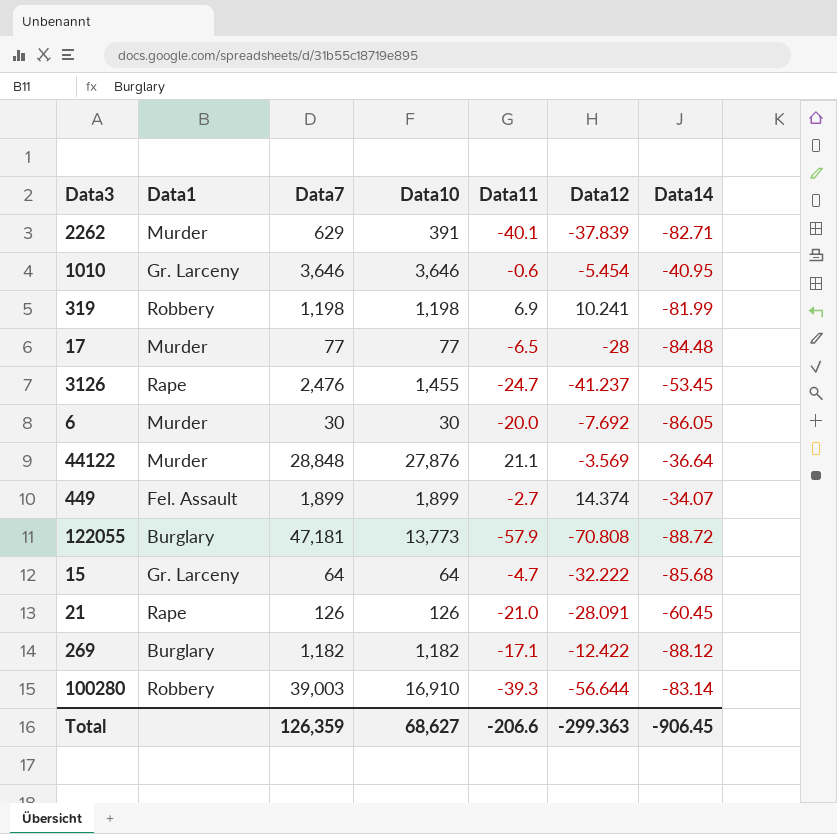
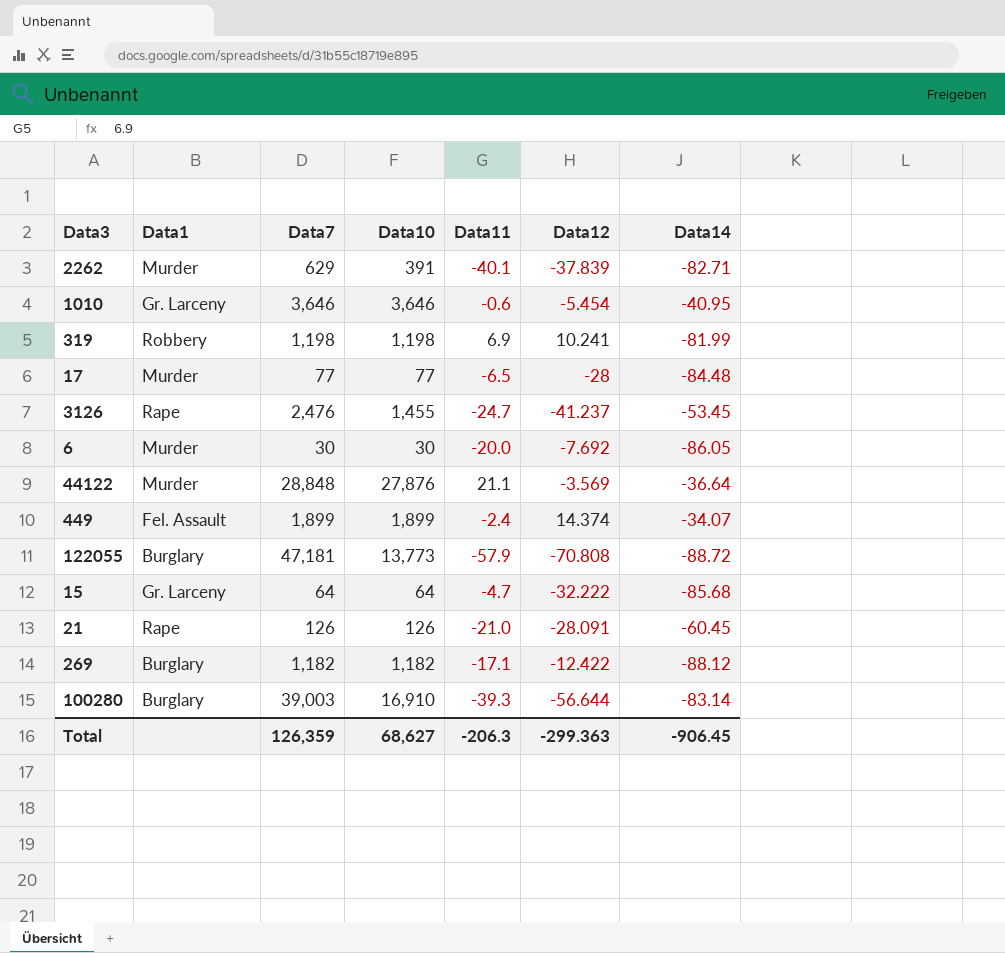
449 | Data11: -2.7 -> -2.4
100280 | Data1: Robbery -> Burglary
Total | Data11: -206.6 -> -206.3

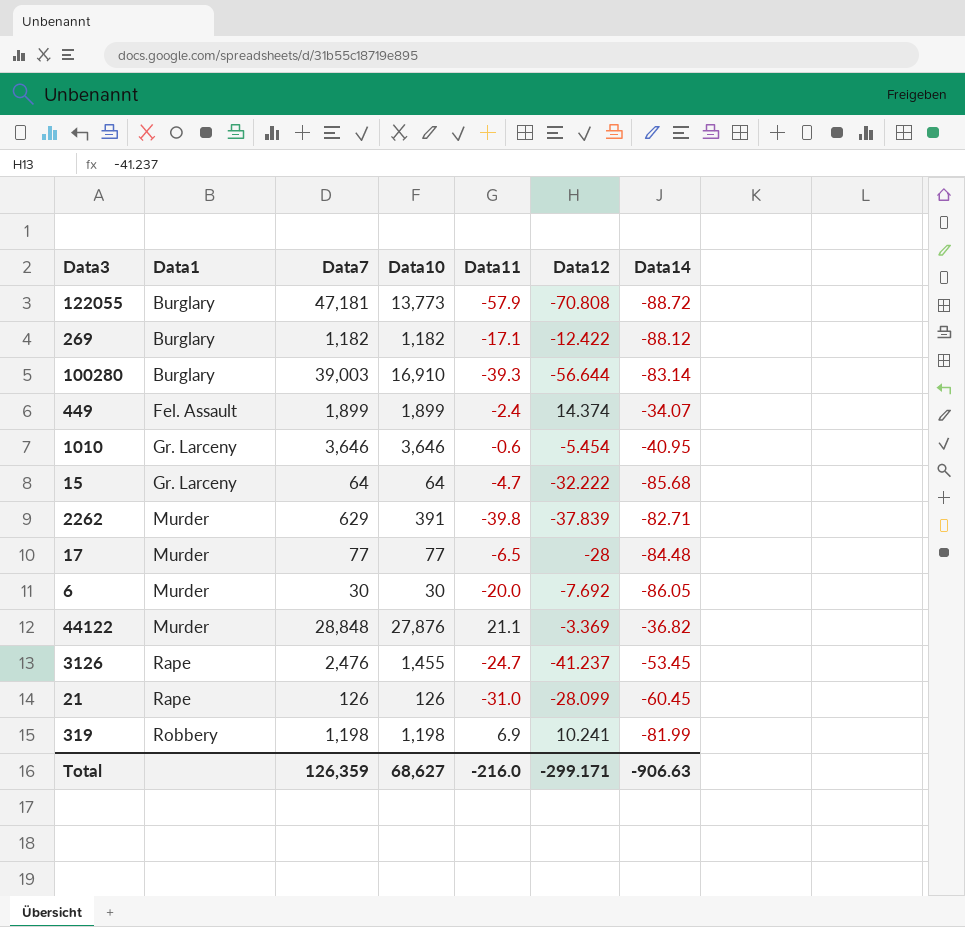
row order: none -> Data1 ascending
2262 | Data11: -40.1 -> -39.8
44122 | Data12: -3.569 -> -3.369
44122 | Data14: -36.64 -> -36.82
21 | Data11: -21.0 -> -31.0
21 | Data12: -28.091 -> -28.099
Total | Data11: -206.3 -> -216.0
Total | Data12: -299.363 -> -299.171
Total | Data14: -906.45 -> -906.63

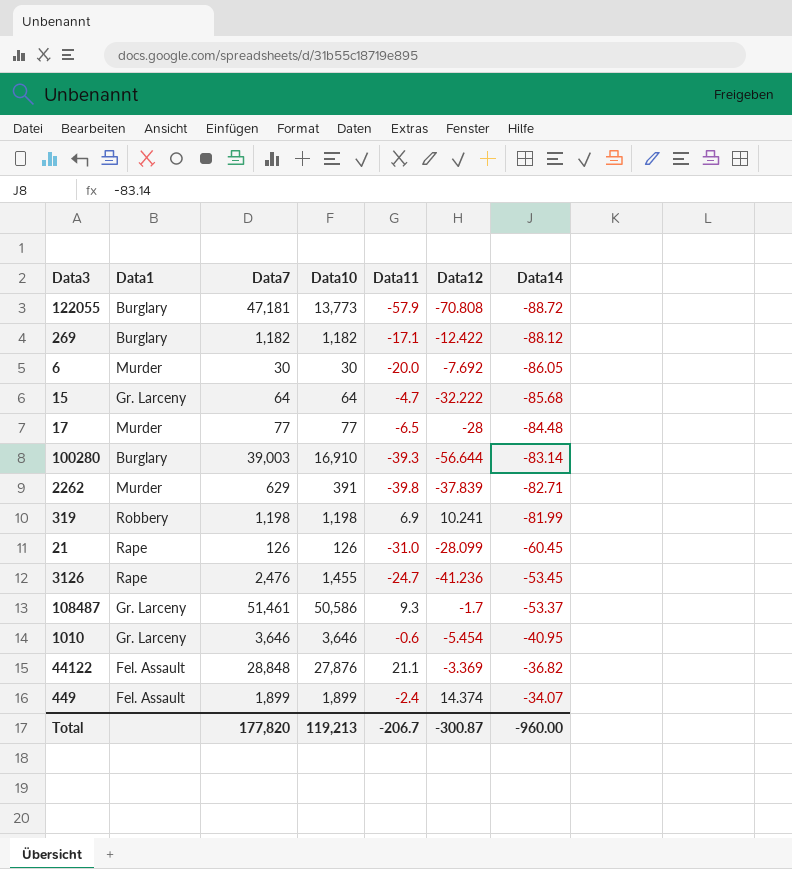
row order: Data1 ascending -> Data14 ascending
3126 | Data12: -41.237 -> -41.236
row 108487: none -> Gr. Larceny | 51,461 | 50,586 | 9.3 | -1.7 | -53.37
44122 | Data1: Murder -> Fel. Assault
Total | Data7: 126,359 -> 177,820
Total | Data10: 68,627 -> 119,213
Total | Data11: -216.0 -> -206.7
Total | Data12: -299.171 -> -300.87
Total | Data14: -906.63 -> -960.00

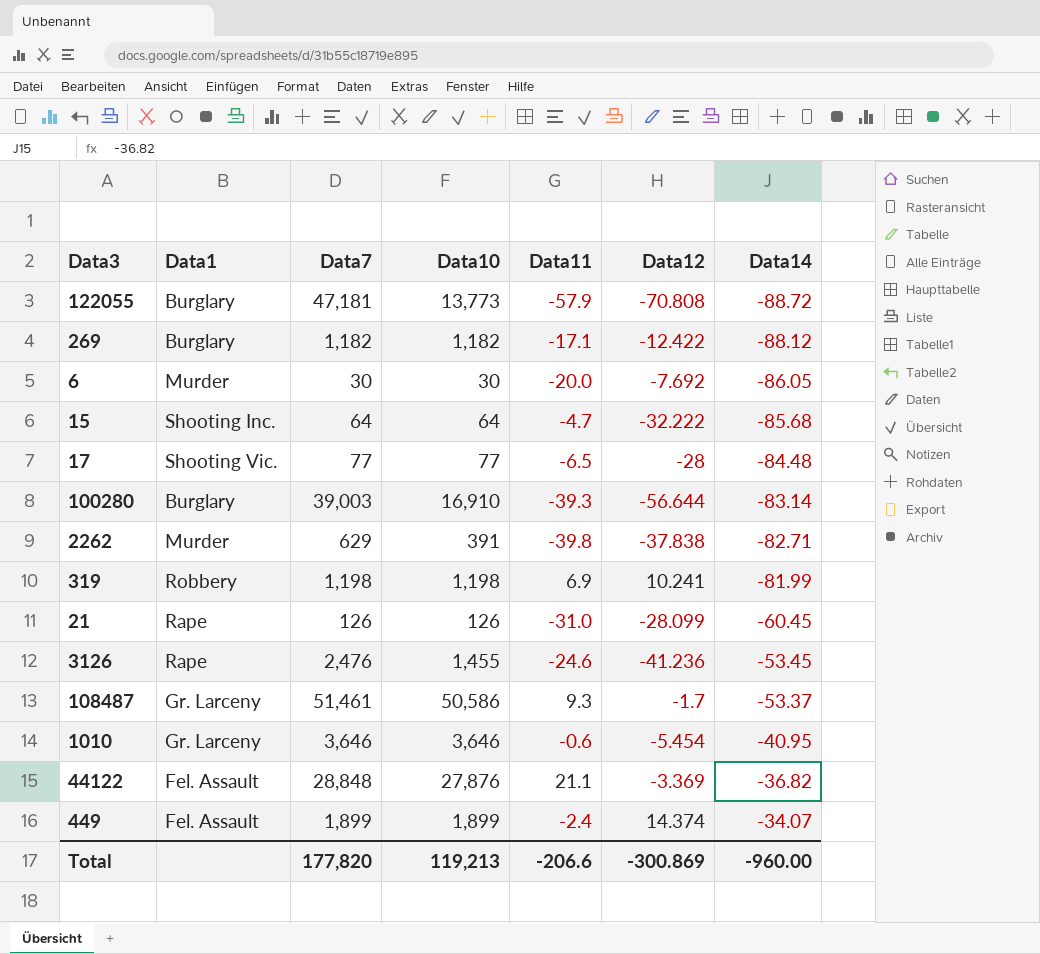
15 | Data1: Gr. Larceny -> Shooting Inc.
17 | Data1: Murder -> Shooting Vic.
2262 | Data12: -37.839 -> -37.838
3126 | Data11: -24.7 -> -24.6
Total | Data11: -206.7 -> -206.6
Total | Data12: -300.87 -> -300.869

